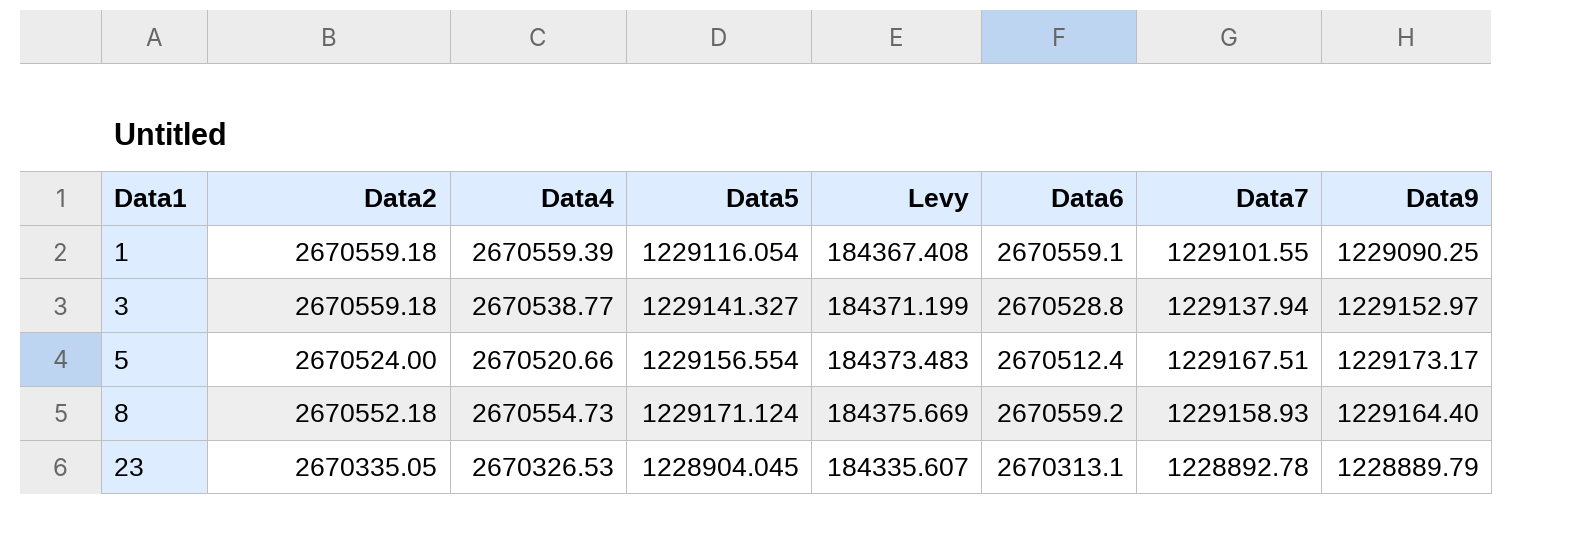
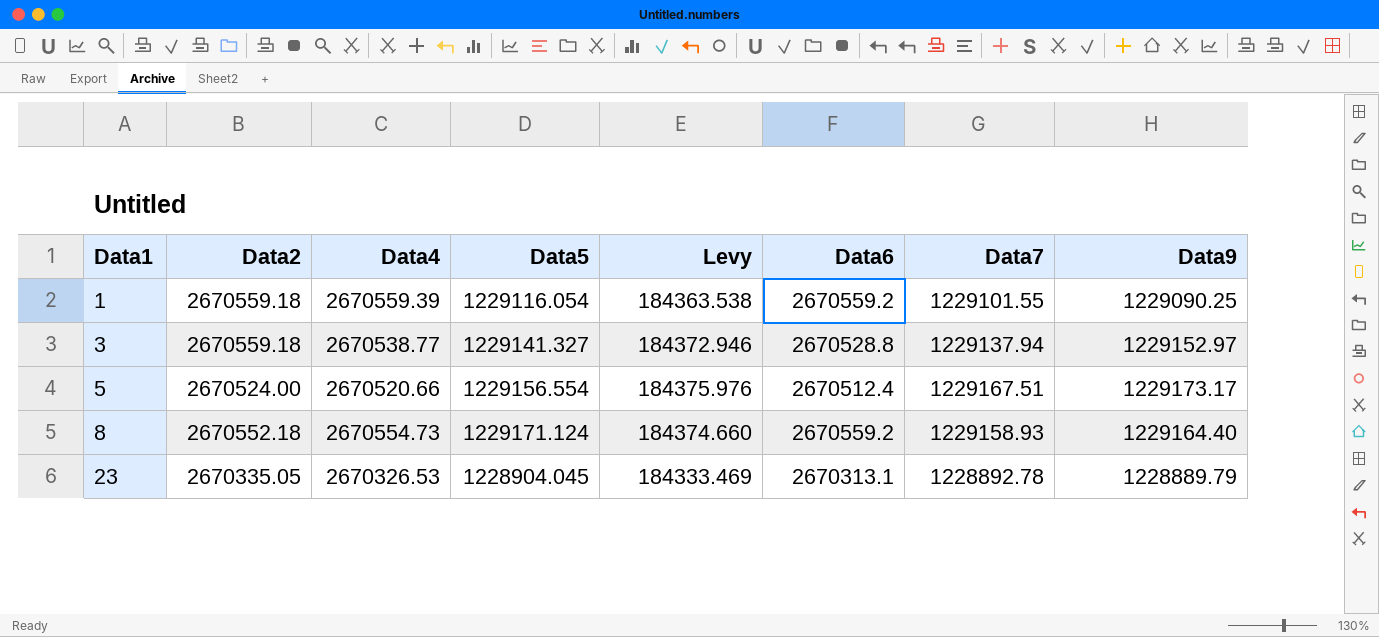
column Levy | formula: [Data5] * 0.15 -> [Data9] * 0.15
1 | Data6: 2670559.1 -> 2670559.2

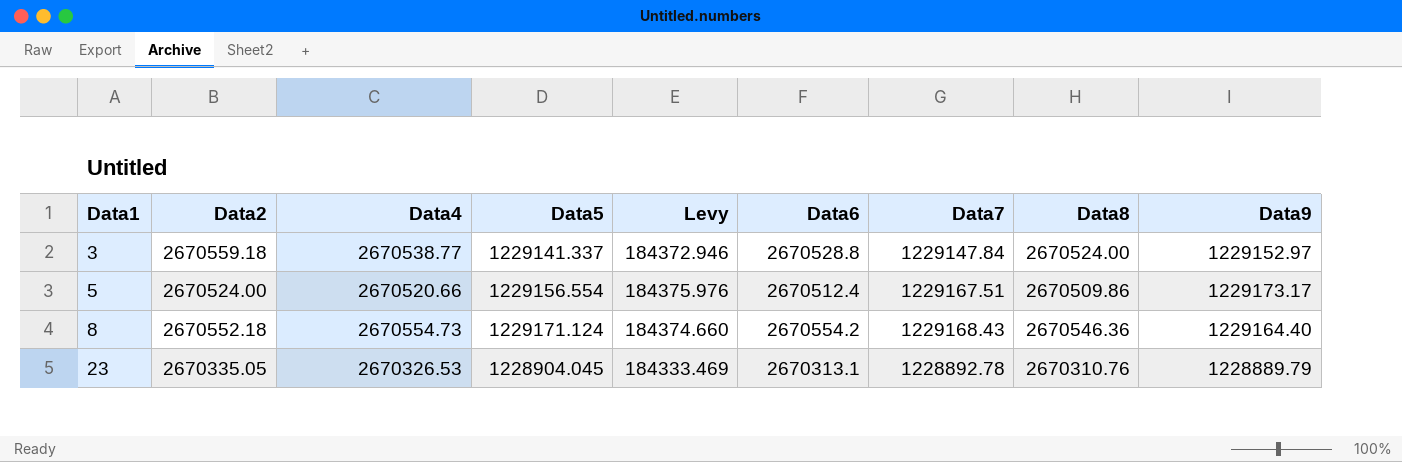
column Data8 | position: none -> 8
row 1: 2670559.18 | 2670559.39 | 1229116.054 | 184363.538 | 2670559.2 | 1229101.55 | 1229090.25 -> none
3 | Data5: 1229141.327 -> 1229141.337
3 | Data7: 1229137.94 -> 1229147.84
8 | Data6: 2670559.2 -> 2670554.2
8 | Data7: 1229158.93 -> 1229168.43

